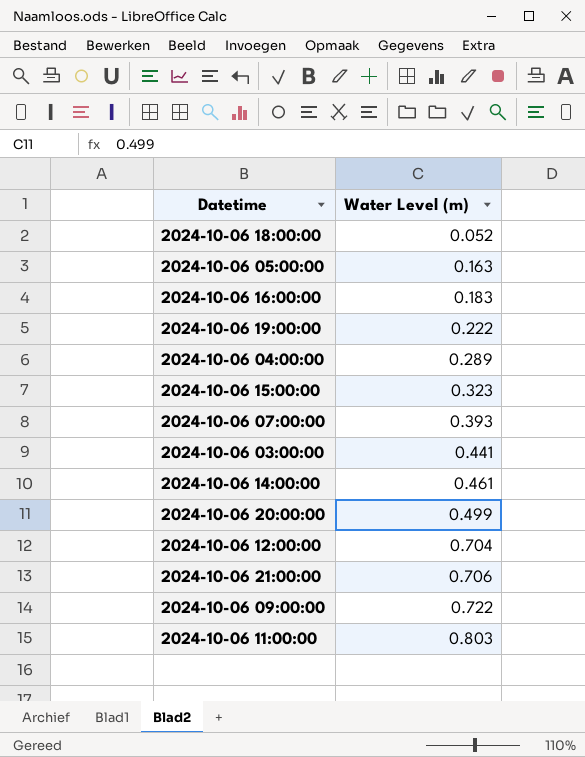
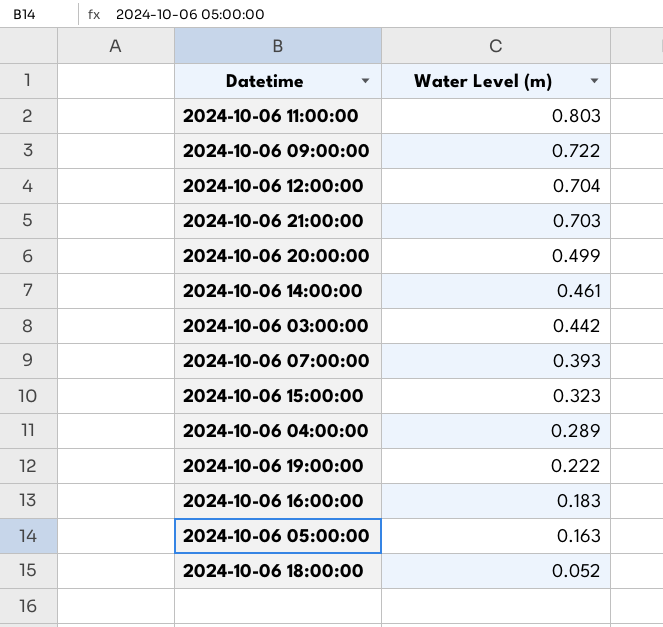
row order: Water Level (m) ascending -> Water Level (m) descending
2024-10-06 21:00:00 | Water Level (m): 0.706 -> 0.703
2024-10-06 03:00:00 | Water Level (m): 0.441 -> 0.442

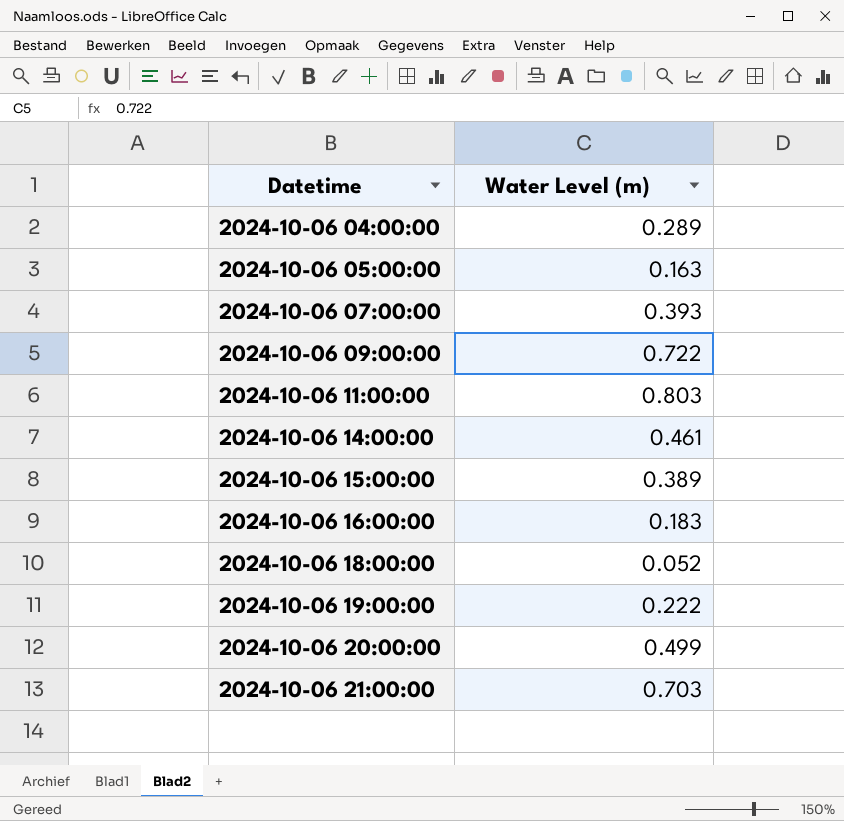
row order: Water Level (m) descending -> Datetime ascending
row 2024-10-06 12:00:00: 0.704 -> none
row 2024-10-06 03:00:00: 0.442 -> none
2024-10-06 15:00:00 | Water Level (m): 0.323 -> 0.389

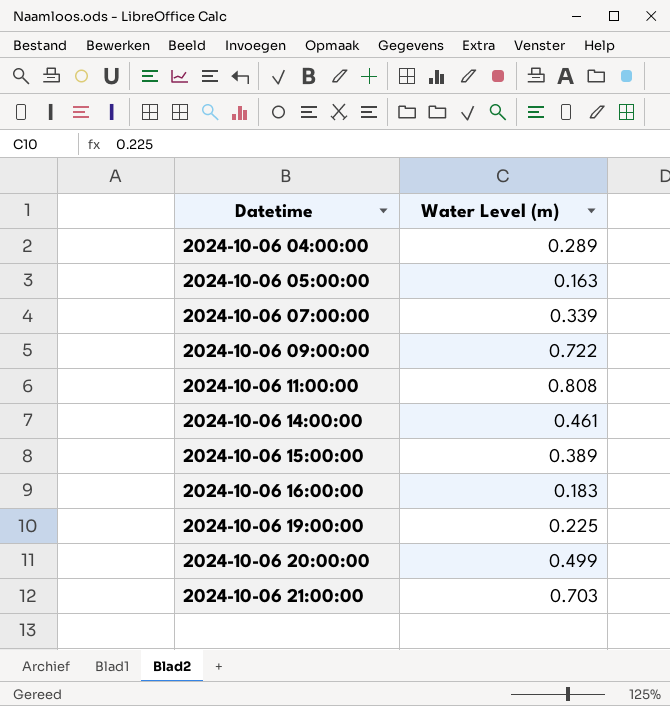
row 2024-10-06 18:00:00: 0.052 -> none
2024-10-06 07:00:00 | Water Level (m): 0.393 -> 0.339
2024-10-06 11:00:00 | Water Level (m): 0.803 -> 0.808
2024-10-06 19:00:00 | Water Level (m): 0.222 -> 0.225

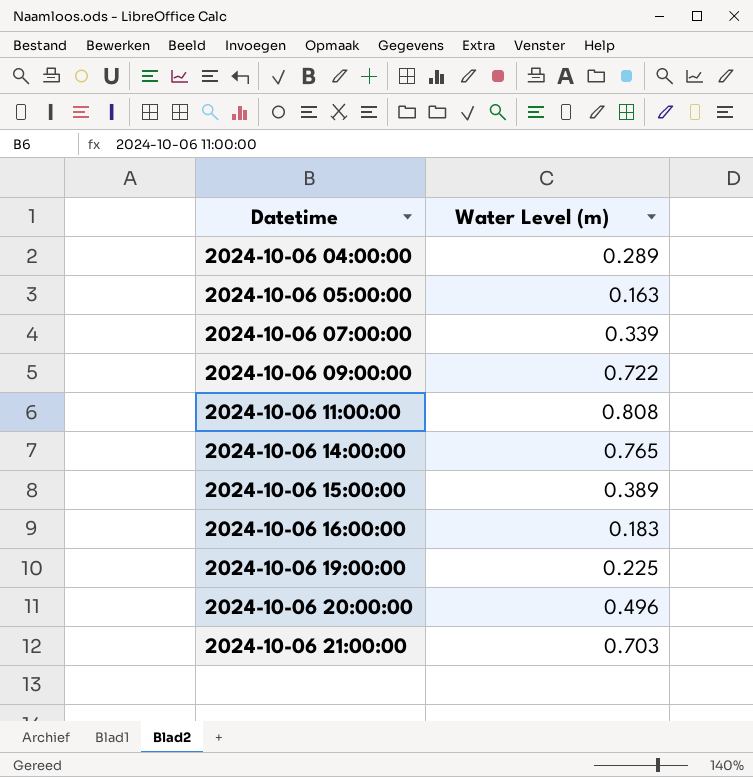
2024-10-06 14:00:00 | Water Level (m): 0.461 -> 0.765
2024-10-06 20:00:00 | Water Level (m): 0.499 -> 0.496

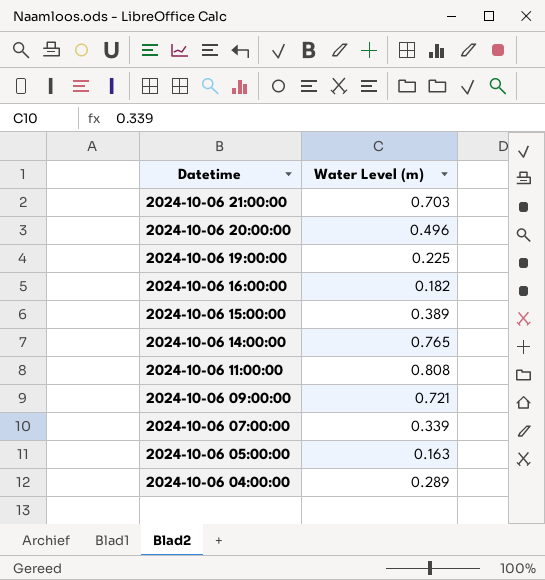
row order: Datetime ascending -> Datetime descending
2024-10-06 16:00:00 | Water Level (m): 0.183 -> 0.182
2024-10-06 09:00:00 | Water Level (m): 0.722 -> 0.721

